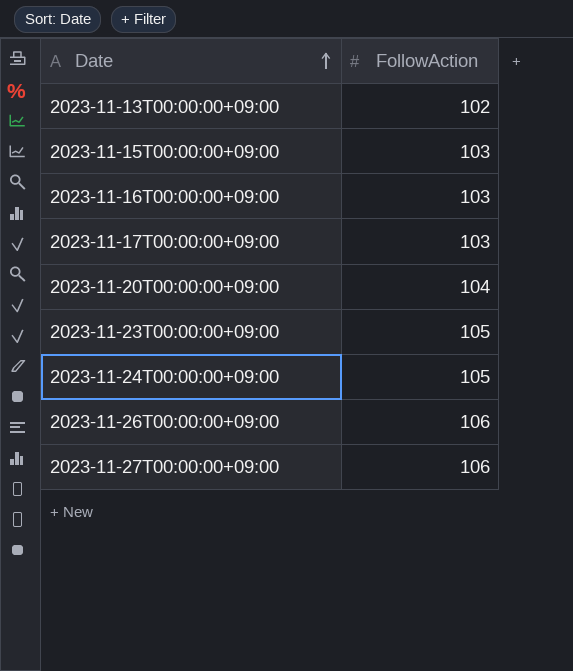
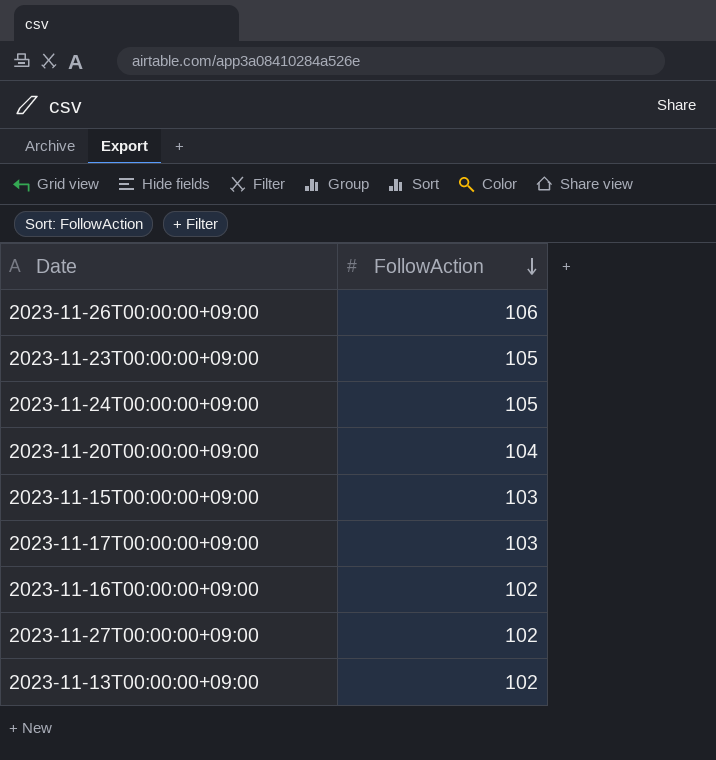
row order: Date ascending -> FollowAction descending
2023-11-16T00:00:00+09:00 | FollowAction: 103 -> 102
2023-11-27T00:00:00+09:00 | FollowAction: 106 -> 102

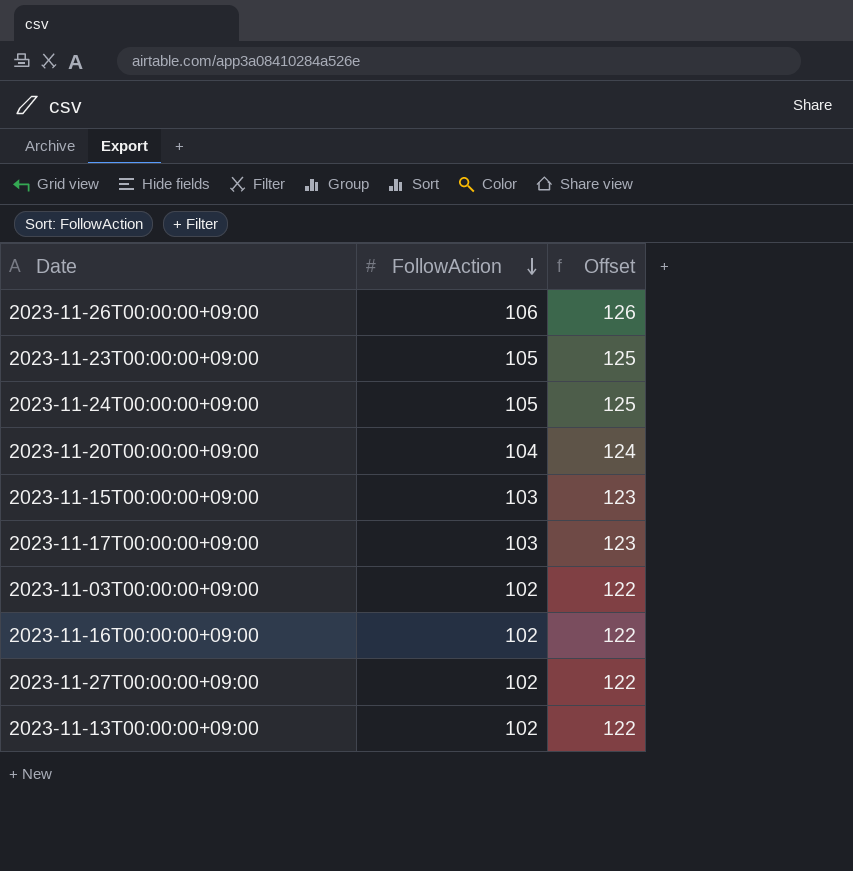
column Offset | formula: none -> [FollowAction] + 20
row 2023-11-03T00:00:00+09:00: none -> 102 | 122

